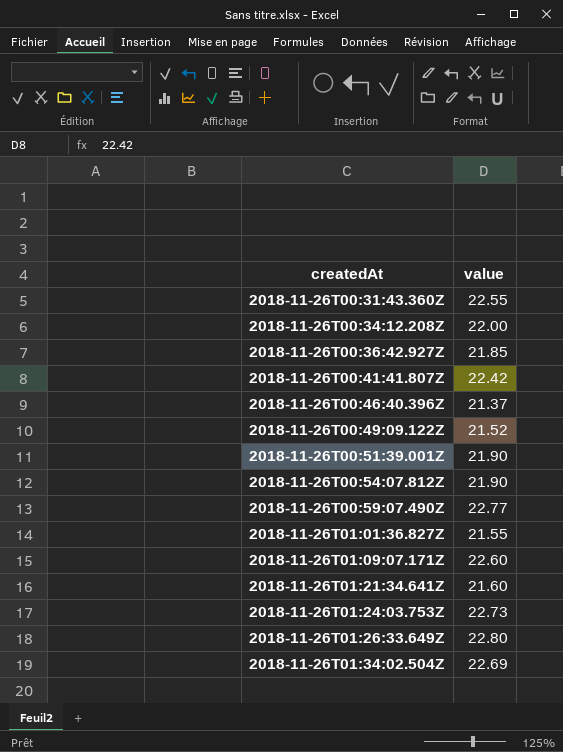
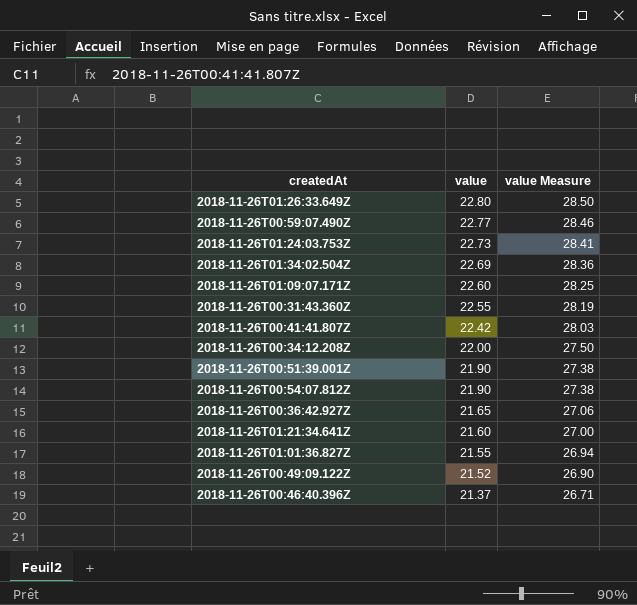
row order: createdAt ascending -> value descending
column value Measure | formula: none -> [value] * 1.25
2018-11-26T00:36:42.927Z | value: 21.85 -> 21.65

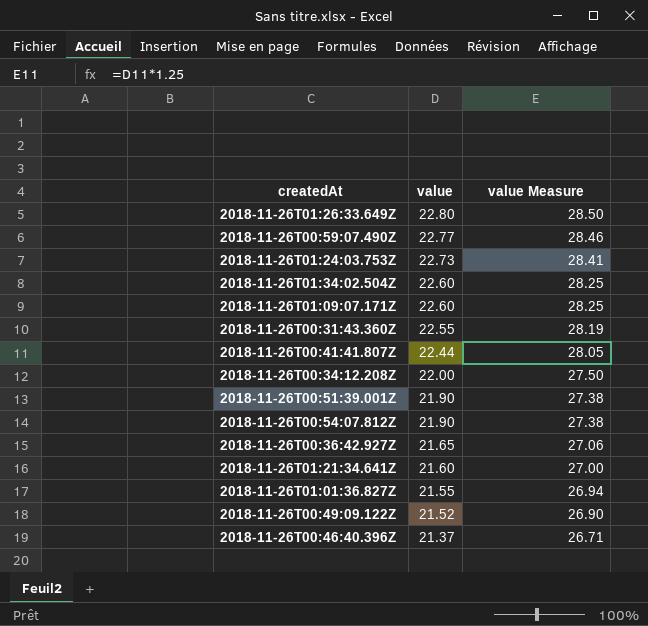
2018-11-26T01:34:02.504Z | value: 22.69 -> 22.60
2018-11-26T01:34:02.504Z | value Measure: 28.36 -> 28.25
2018-11-26T00:41:41.807Z | value: 22.42 -> 22.44
2018-11-26T00:41:41.807Z | value Measure: 28.03 -> 28.05

